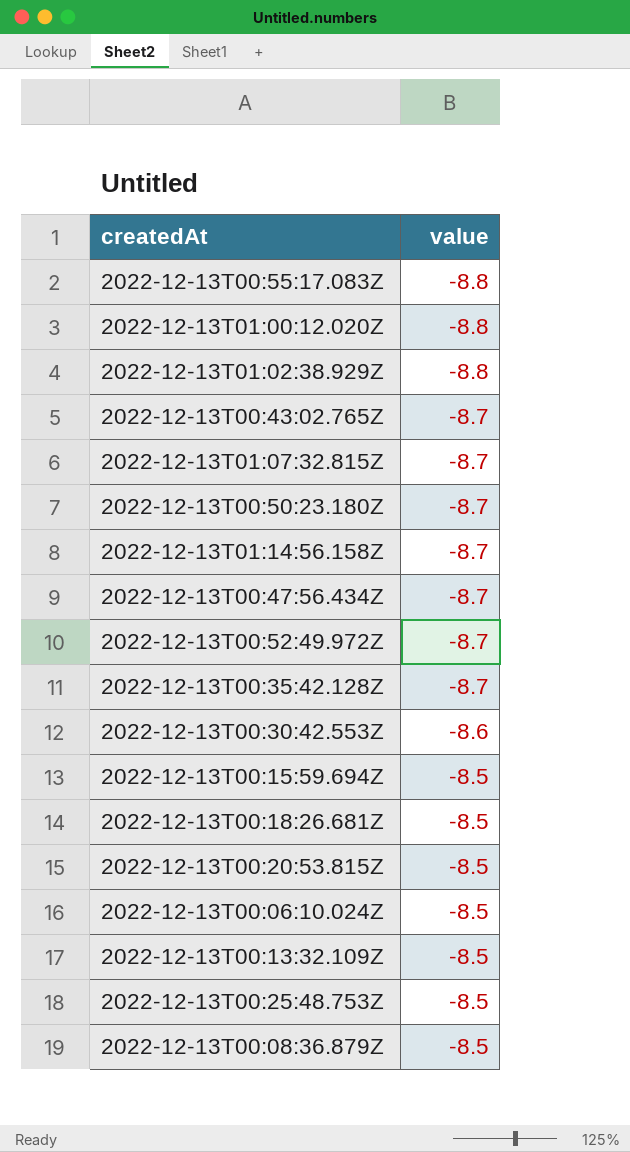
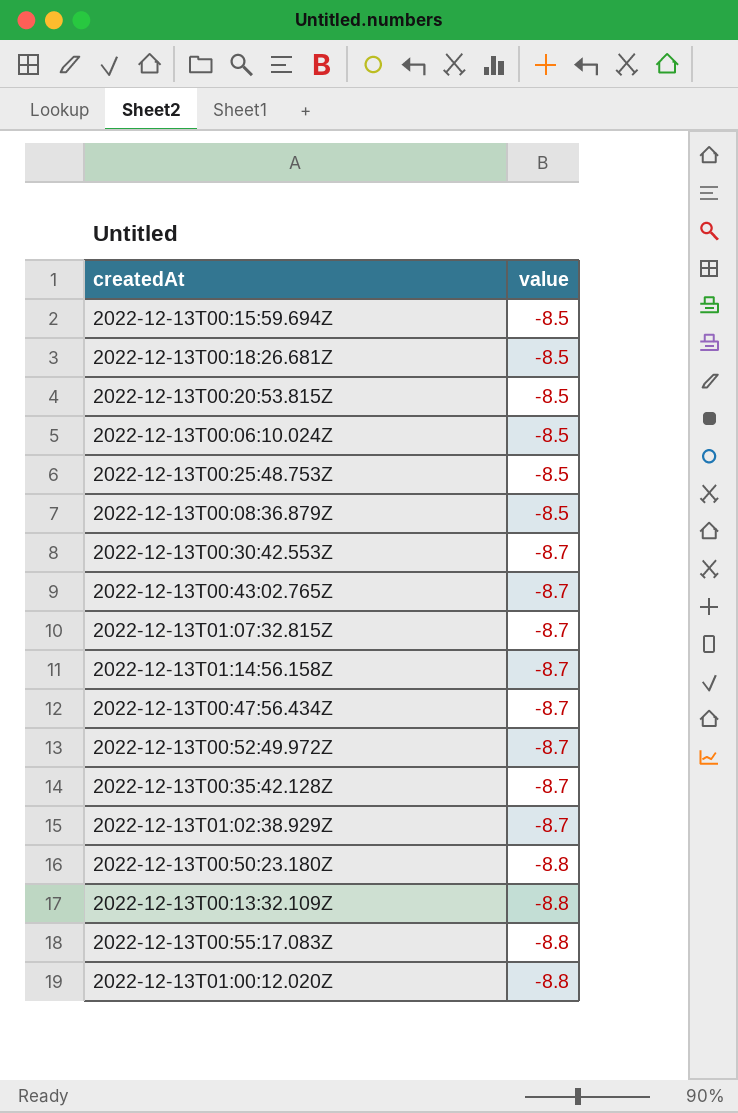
row order: value ascending -> value descending
2022-12-13T00:30:42.553Z | value: -8.6 -> -8.7
2022-12-13T01:02:38.929Z | value: -8.8 -> -8.7
2022-12-13T00:50:23.180Z | value: -8.7 -> -8.8
2022-12-13T00:13:32.109Z | value: -8.5 -> -8.8

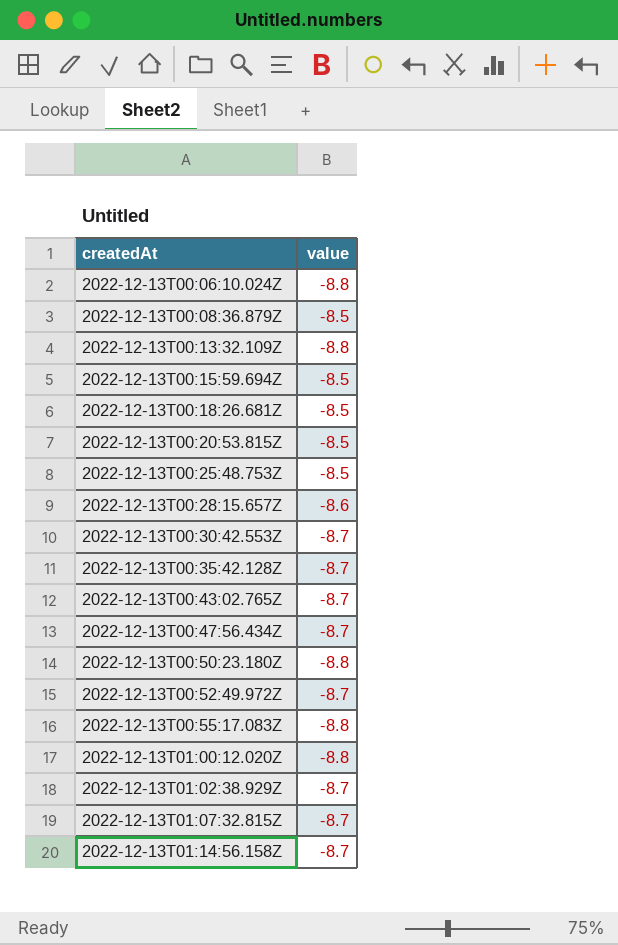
row order: value descending -> createdAt ascending
2022-12-13T00:06:10.024Z | value: -8.5 -> -8.8
row 2022-12-13T00:28:15.657Z: none -> -8.6

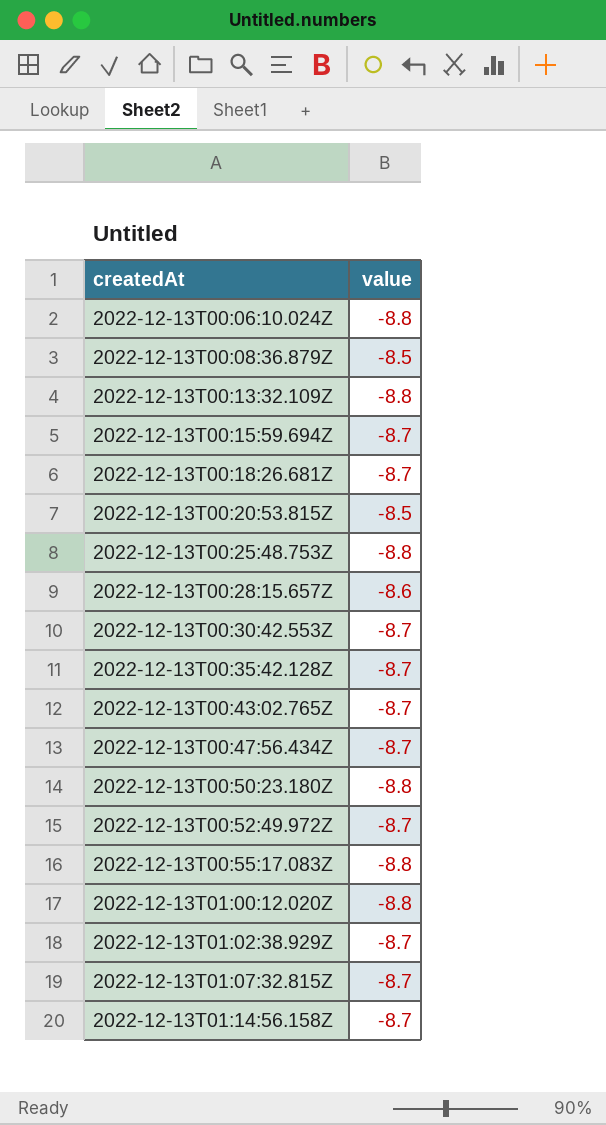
2022-12-13T00:15:59.694Z | value: -8.5 -> -8.7
2022-12-13T00:18:26.681Z | value: -8.5 -> -8.7
2022-12-13T00:25:48.753Z | value: -8.5 -> -8.8

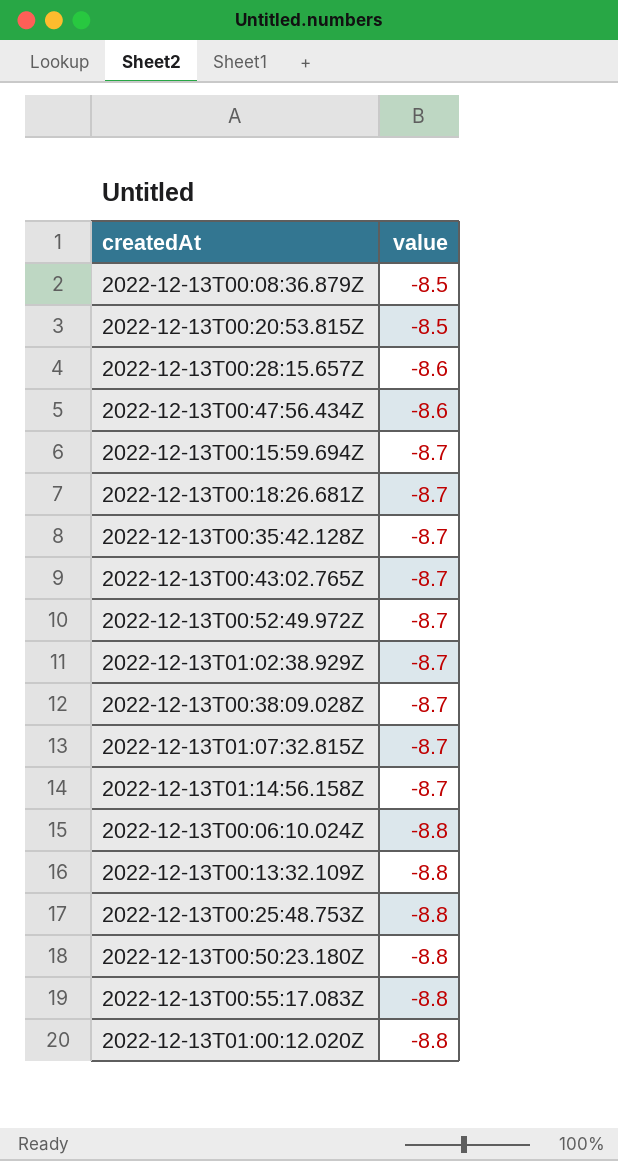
row order: createdAt ascending -> value descending
row 2022-12-13T00:30:42.553Z: -8.7 -> none
2022-12-13T00:47:56.434Z | value: -8.7 -> -8.6
row 2022-12-13T00:38:09.028Z: none -> -8.7

